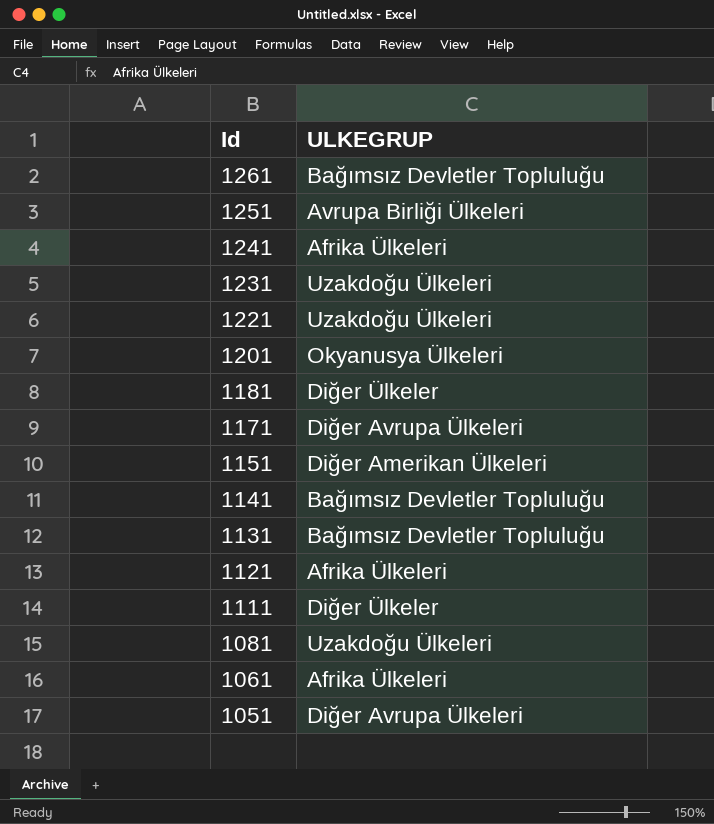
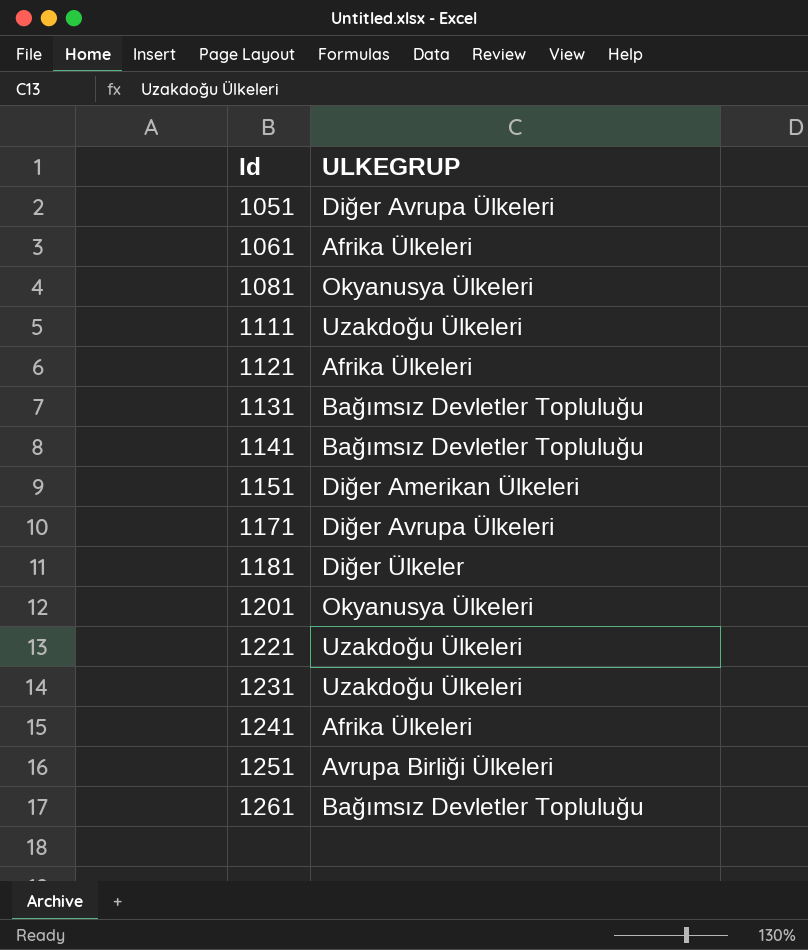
row order: Id descending -> Id ascending
1081 | ULKEGRUP: Uzakdoğu Ülkeleri -> Okyanusya Ülkeleri
1111 | ULKEGRUP: Diğer Ülkeler -> Uzakdoğu Ülkeleri

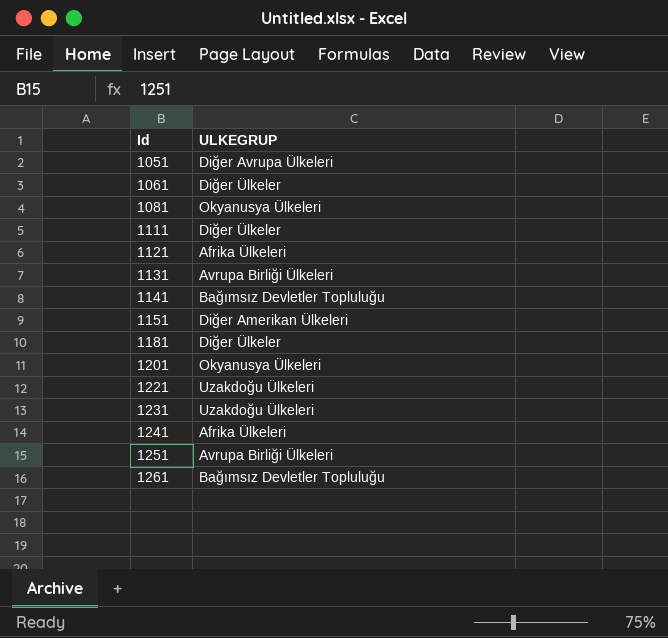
row 1171: Diğer Avrupa Ülkeleri -> none
1061 | ULKEGRUP: Afrika Ülkeleri -> Diğer Ülkeler
1111 | ULKEGRUP: Uzakdoğu Ülkeleri -> Diğer Ülkeler
1131 | ULKEGRUP: Bağımsız Devletler Topluluğu -> Avrupa Birliği Ülkeleri

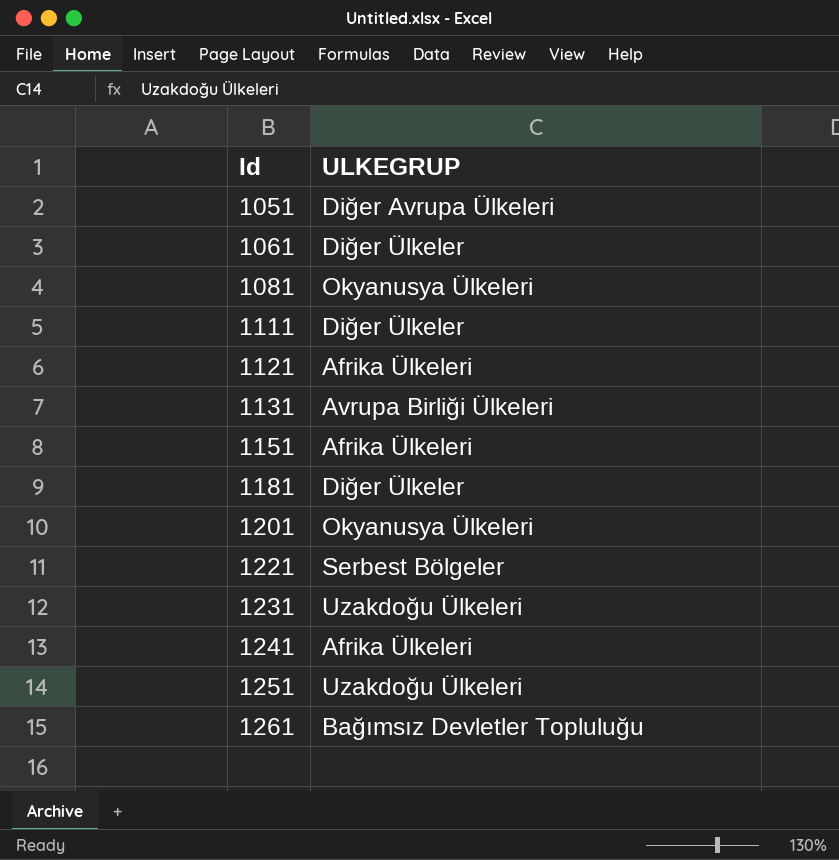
row 1141: Bağımsız Devletler Topluluğu -> none
1151 | ULKEGRUP: Diğer Amerikan Ülkeleri -> Afrika Ülkeleri
1221 | ULKEGRUP: Uzakdoğu Ülkeleri -> Serbest Bölgeler
1251 | ULKEGRUP: Avrupa Birliği Ülkeleri -> Uzakdoğu Ülkeleri

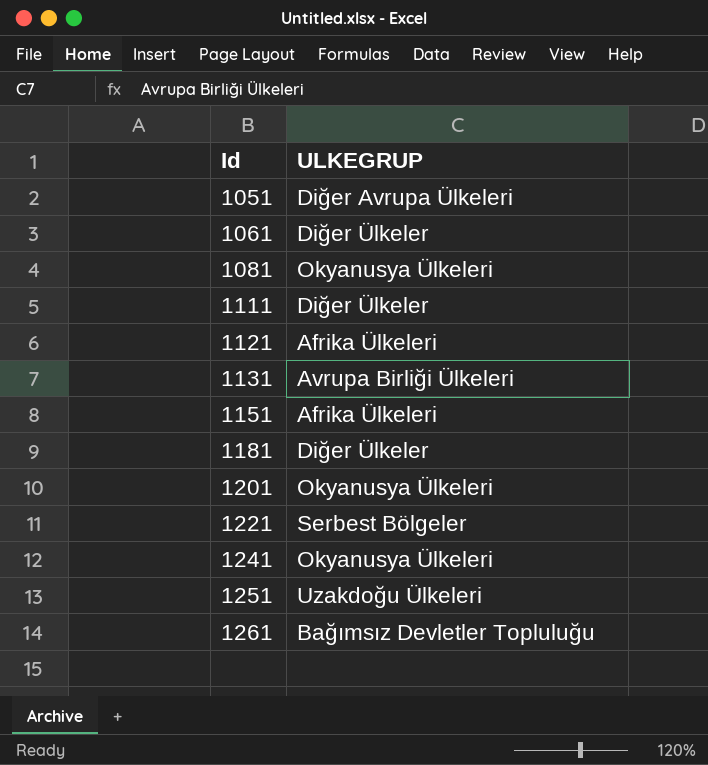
row 1231: Uzakdoğu Ülkeleri -> none
1241 | ULKEGRUP: Afrika Ülkeleri -> Okyanusya Ülkeleri

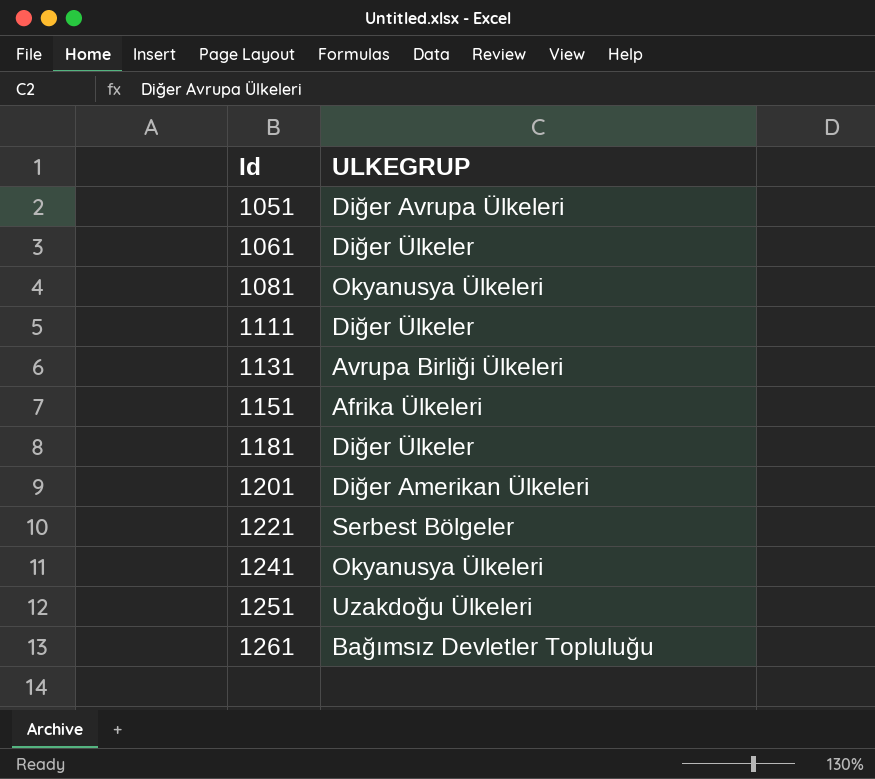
row 1121: Afrika Ülkeleri -> none
1201 | ULKEGRUP: Okyanusya Ülkeleri -> Diğer Amerikan Ülkeleri

